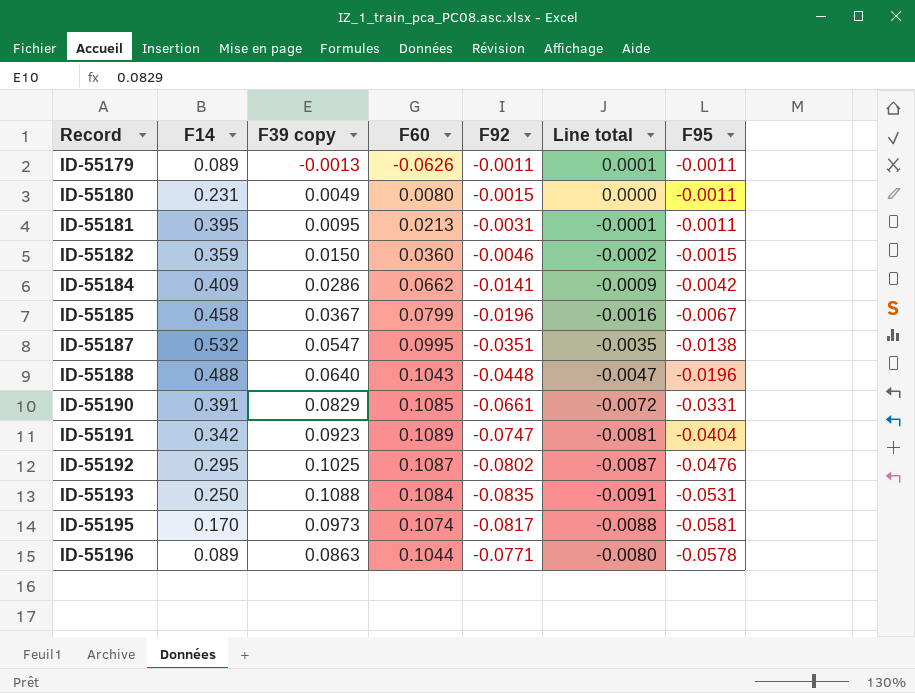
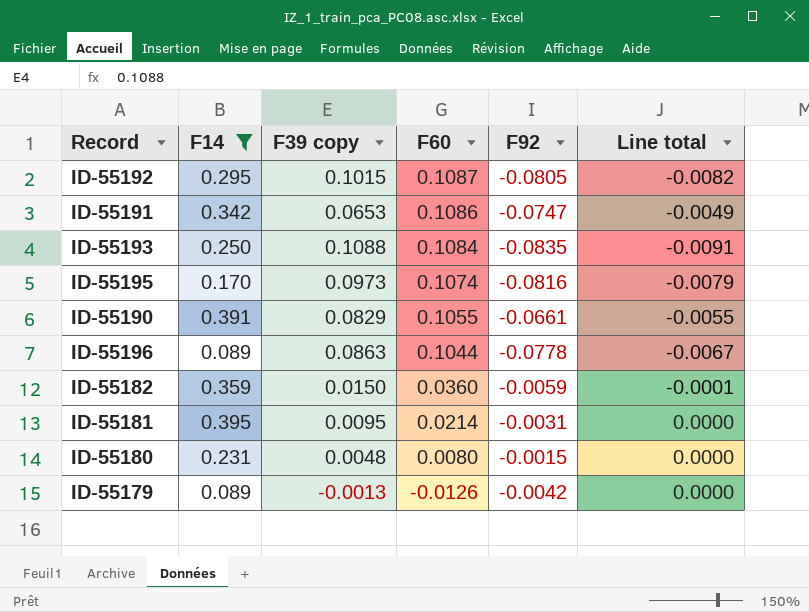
filter: none -> F14 <= 0.395
row order: Record ascending -> F60 descending
column F95 | position: 7 -> none
column Line total | formula: [F60] * [F92] -> [F39 copy] * [F92]
ID-55192 | F39 copy: 0.1025 -> 0.1015
ID-55192 | F92: -0.0802 -> -0.0805
ID-55191 | F39 copy: 0.0923 -> 0.0653
ID-55191 | F60: 0.1089 -> 0.1086
ID-55195 | F92: -0.0817 -> -0.0816
ID-55190 | F60: 0.1085 -> 0.1055
ID-55196 | F92: -0.0771 -> -0.0778
ID-55182 | F92: -0.0046 -> -0.0059
ID-55181 | F60: 0.0213 -> 0.0214
ID-55180 | F39 copy: 0.0049 -> 0.0048
ID-55179 | F60: -0.0626 -> -0.0126
ID-55179 | F92: -0.0011 -> -0.0042

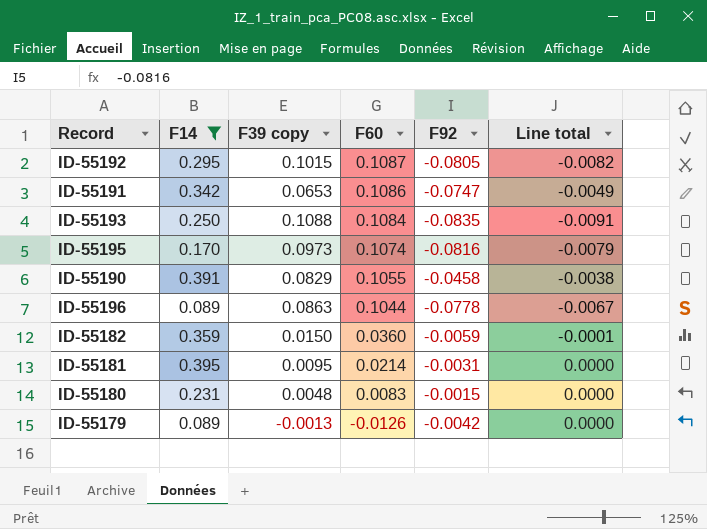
ID-55190 | F92: -0.0661 -> -0.0458
ID-55190 | Line total: -0.0055 -> -0.0038
ID-55180 | F60: 0.0080 -> 0.0083

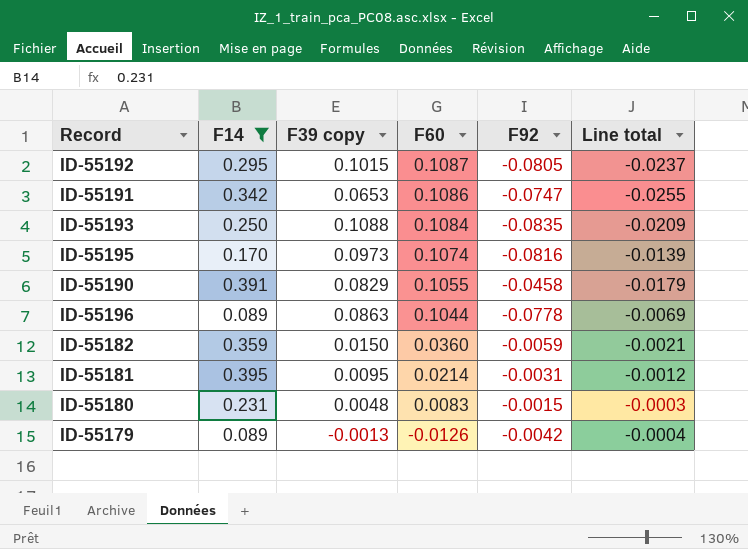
column Line total | formula: [F39 copy] * [F92] -> [F14] * [F92]

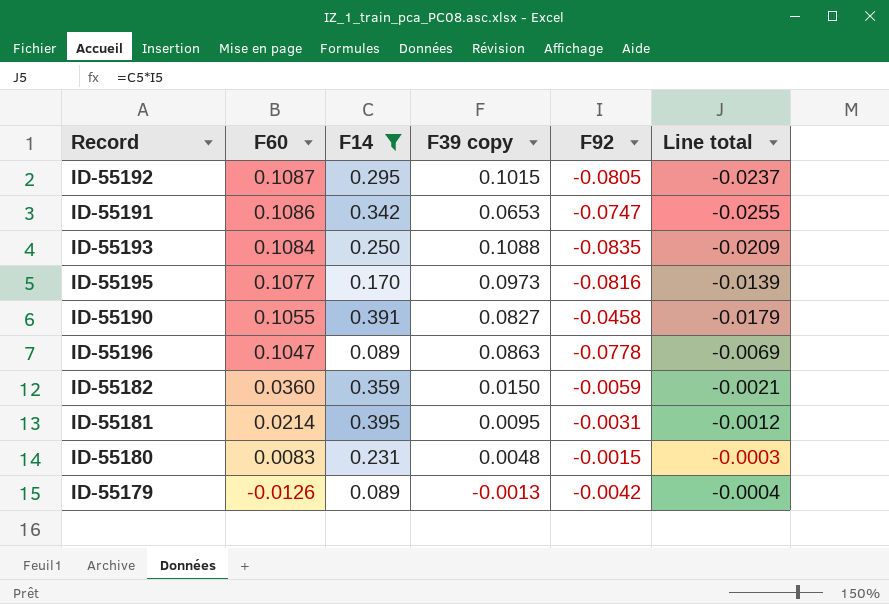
column F60 | position: 4 -> 2
ID-55195 | F60: 0.1074 -> 0.1077
ID-55190 | F39 copy: 0.0829 -> 0.0827
ID-55196 | F60: 0.1044 -> 0.1047

